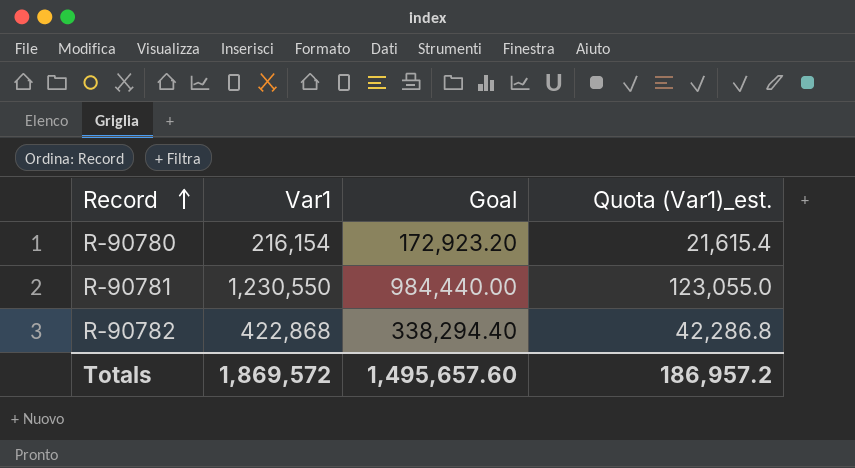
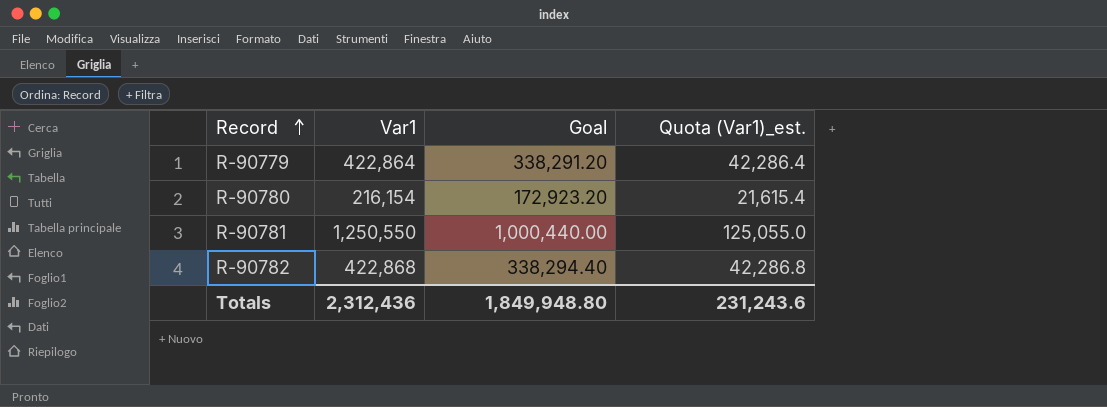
row R-90779: none -> 422,864 | 338,291.20 | 42,286.4
R-90781 | Var1: 1,230,550 -> 1,250,550
R-90781 | Goal: 984,440.00 -> 1,000,440.00
R-90781 | Quota (Var1)_est.: 123,055.0 -> 125,055.0
Totals | Var1: 1,869,572 -> 2,312,436
Totals | Goal: 1,495,657.60 -> 1,849,948.80
Totals | Quota (Var1)_est.: 186,957.2 -> 231,243.6

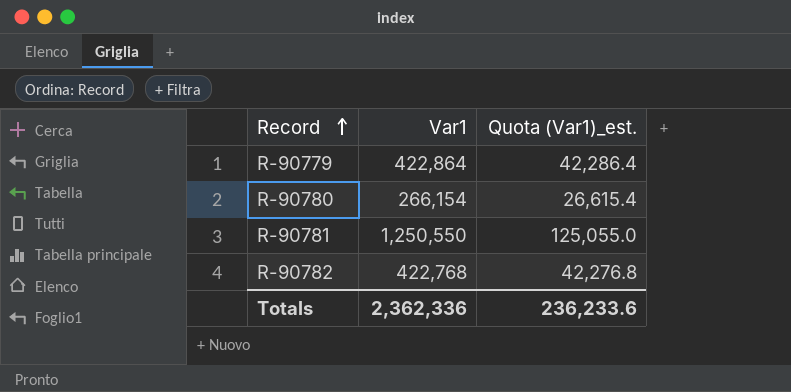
column Goal | formula: [Var1] * 0.8 -> none
R-90780 | Var1: 216,154 -> 266,154
R-90780 | Quota (Var1)_est.: 21,615.4 -> 26,615.4
R-90782 | Var1: 422,868 -> 422,768
R-90782 | Quota (Var1)_est.: 42,286.8 -> 42,276.8
Totals | Var1: 2,312,436 -> 2,362,336
Totals | Quota (Var1)_est.: 231,243.6 -> 236,233.6

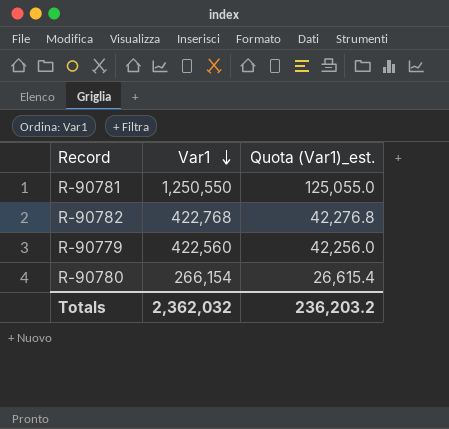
row order: Record ascending -> Var1 descending
R-90779 | Var1: 422,864 -> 422,560
R-90779 | Quota (Var1)_est.: 42,286.4 -> 42,256.0
Totals | Var1: 2,362,336 -> 2,362,032
Totals | Quota (Var1)_est.: 236,233.6 -> 236,203.2

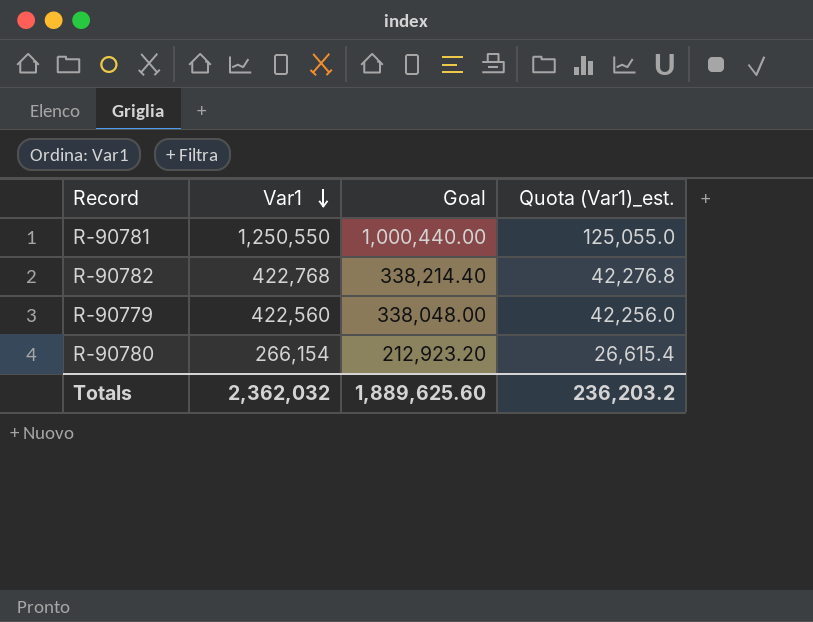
column Goal | formula: none -> [Var1] * 0.8

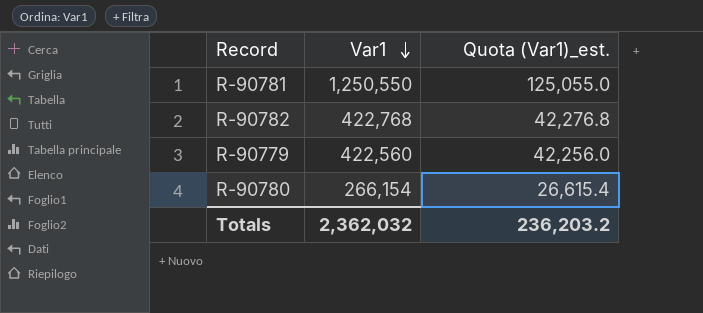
column Goal | formula: [Var1] * 0.8 -> none

